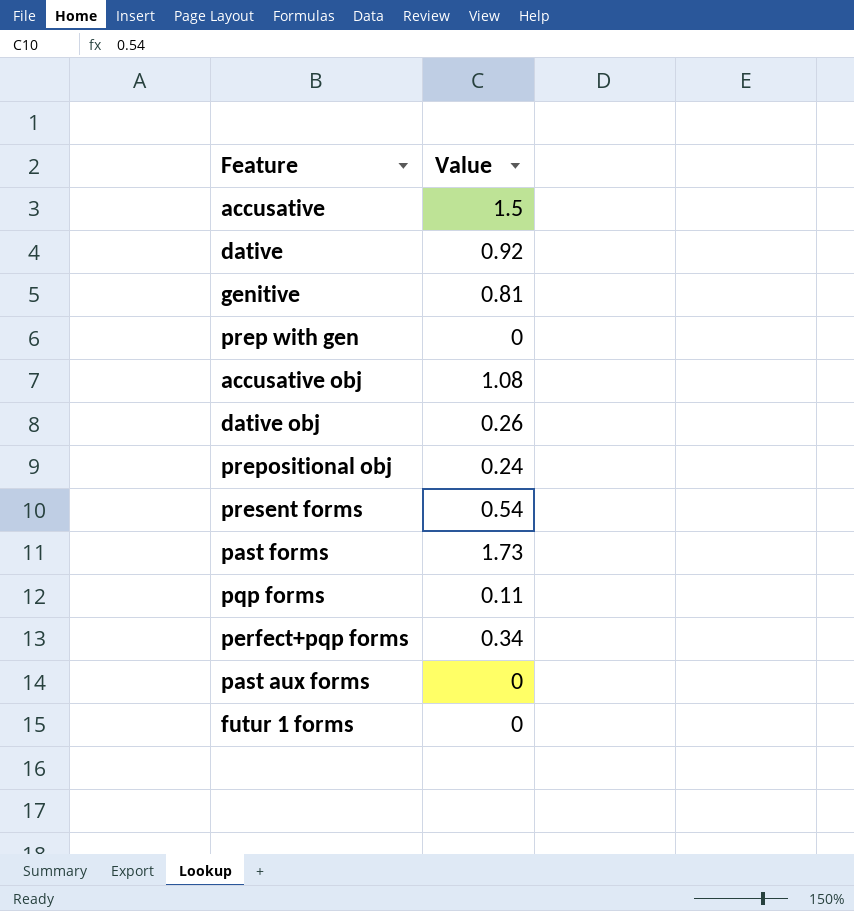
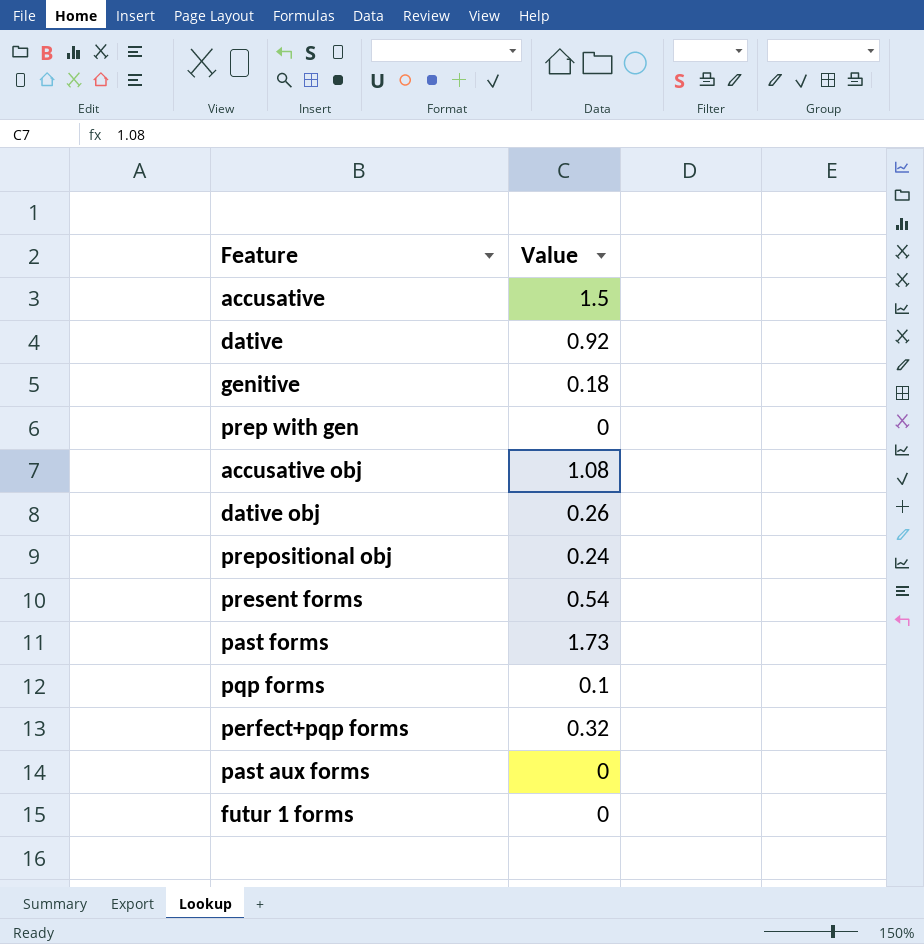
genitive | Value: 0.81 -> 0.18
pqp forms | Value: 0.11 -> 0.1
perfect+pqp forms | Value: 0.34 -> 0.32

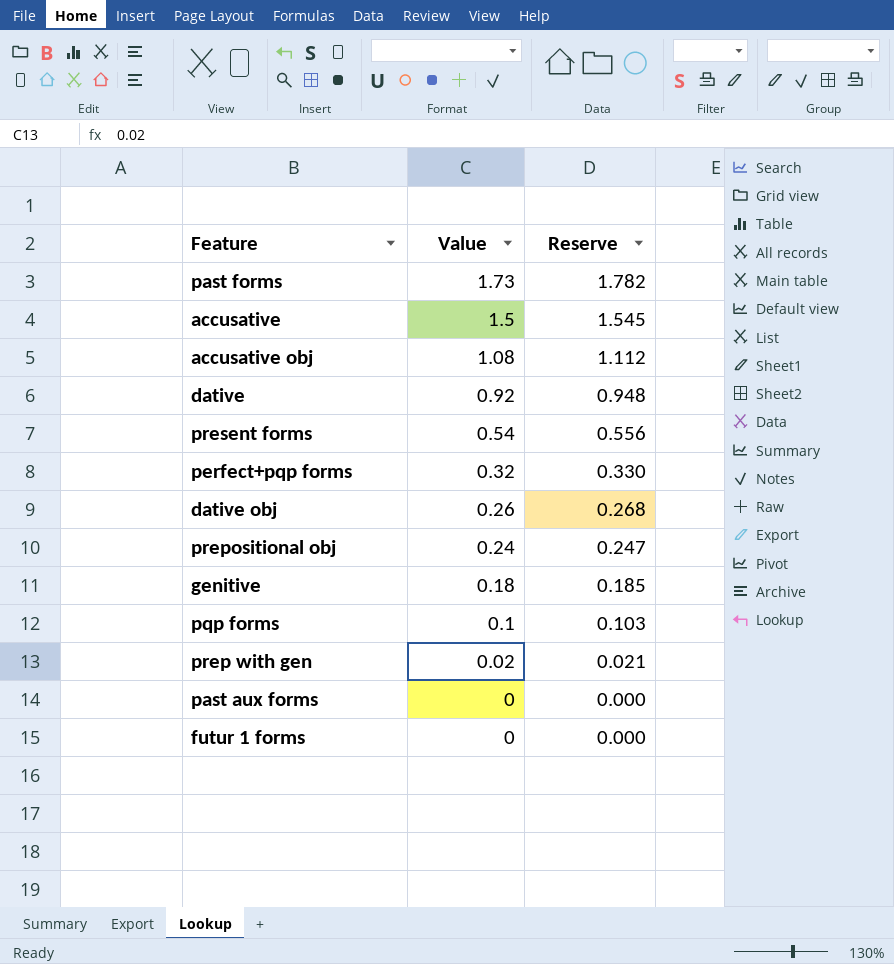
row order: none -> Value descending
column Reserve | formula: none -> [Value] * 1.03
prep with gen | Value: 0 -> 0.02

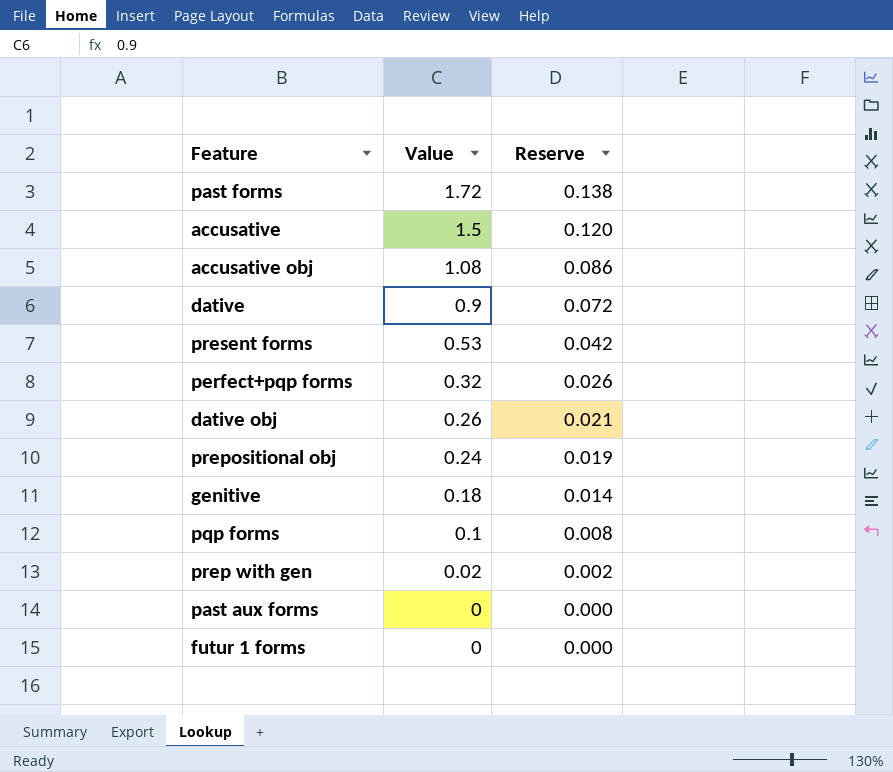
column Reserve | formula: [Value] * 1.03 -> [Value] * 0.08
past forms | Value: 1.73 -> 1.72
dative | Value: 0.92 -> 0.9
present forms | Value: 0.54 -> 0.53

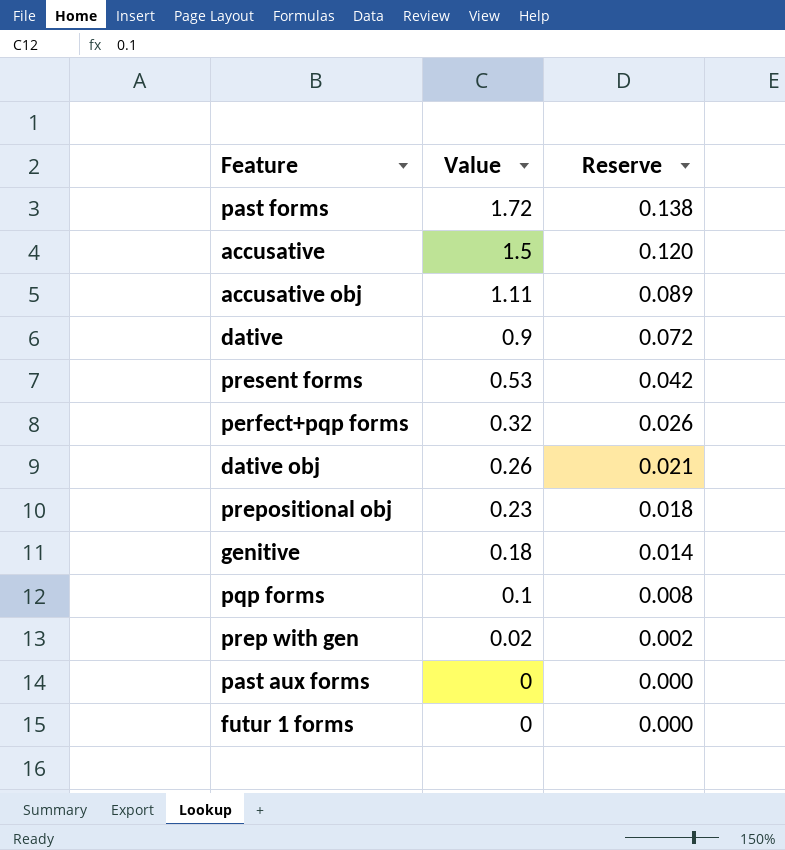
accusative obj | Value: 1.08 -> 1.11
accusative obj | Reserve: 0.086 -> 0.089
prepositional obj | Value: 0.24 -> 0.23
prepositional obj | Reserve: 0.019 -> 0.018

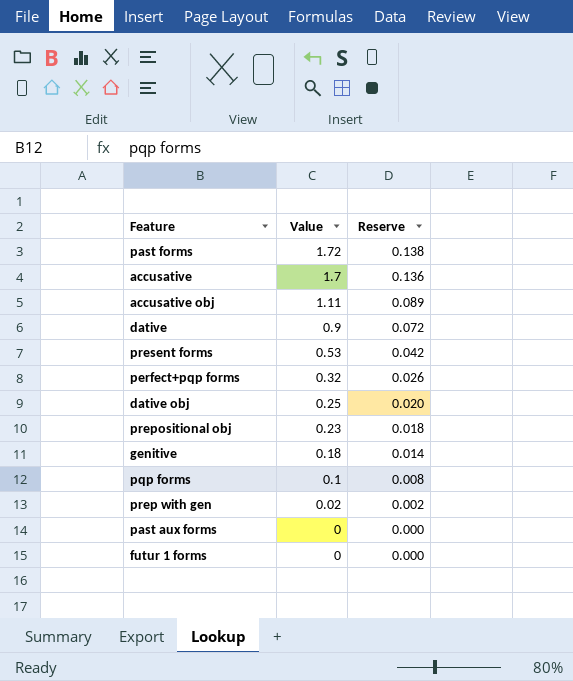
accusative | Value: 1.5 -> 1.7
accusative | Reserve: 0.120 -> 0.136
dative obj | Value: 0.26 -> 0.25
dative obj | Reserve: 0.021 -> 0.020

